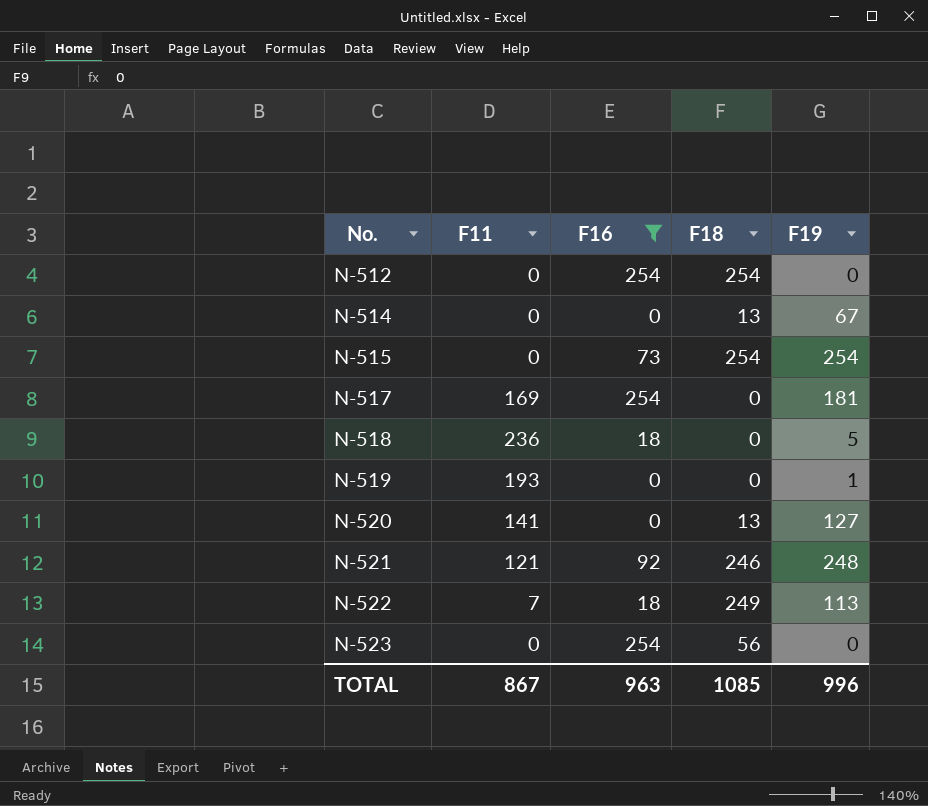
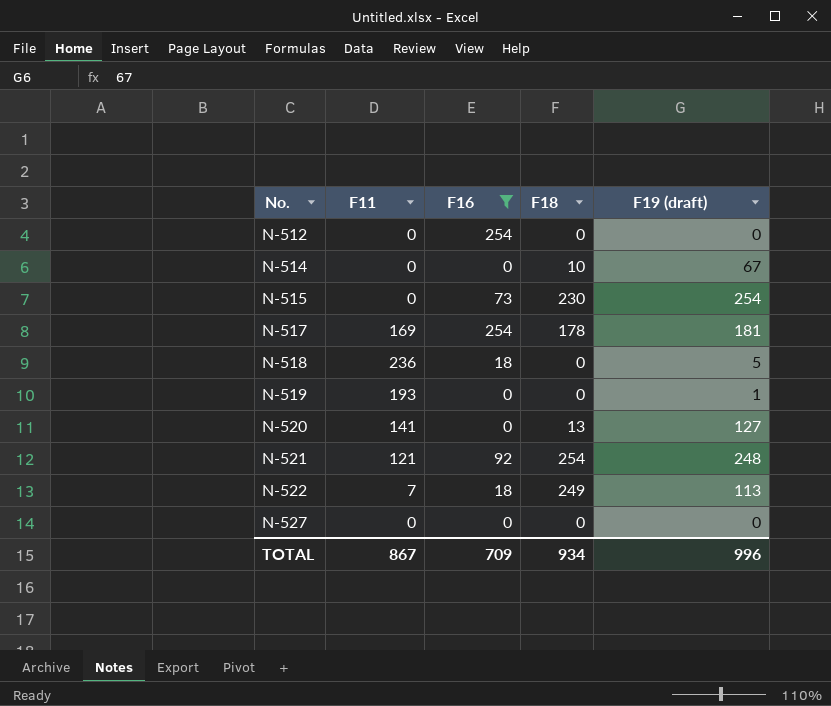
column name: F19 -> F19 (draft)
row N-523: 0 | 254 | 56 | 0 -> none
N-512 | F18: 254 -> 0
N-514 | F18: 13 -> 10
N-515 | F18: 254 -> 230
N-517 | F18: 0 -> 178
N-521 | F18: 246 -> 254
row N-527: none -> 0 | 0 | 0 | 0
TOTAL | F16: 963 -> 709
TOTAL | F18: 1085 -> 934

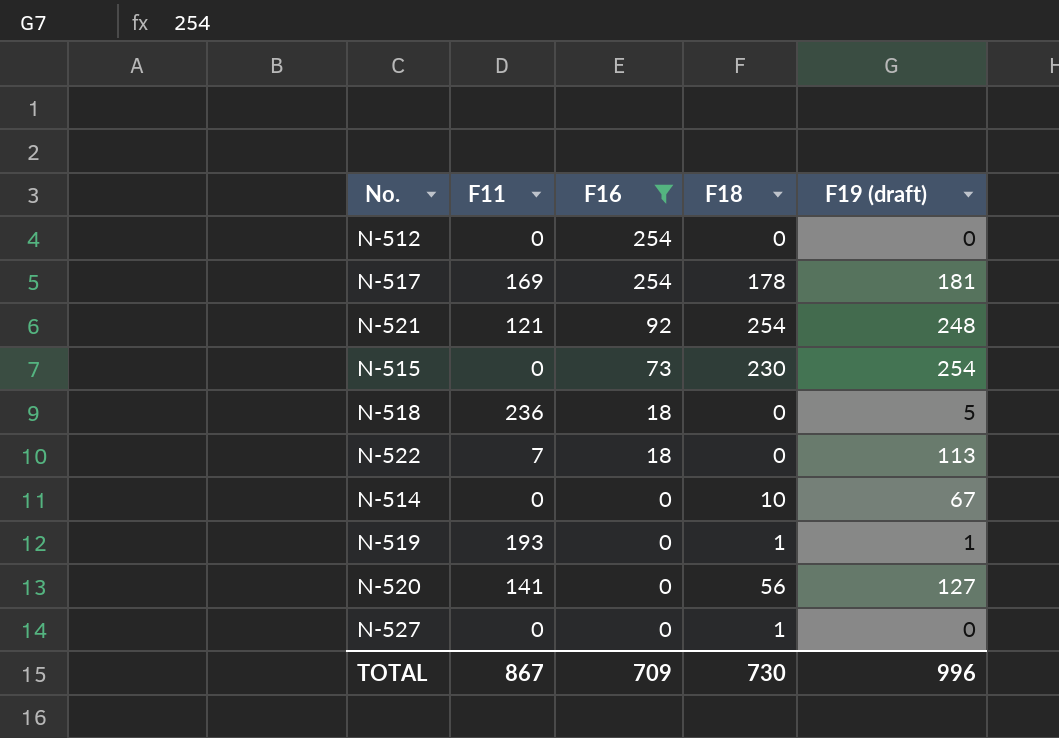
row order: No. ascending -> F16 descending
N-522 | F18: 249 -> 0
N-519 | F18: 0 -> 1
N-520 | F18: 13 -> 56
N-527 | F18: 0 -> 1
TOTAL | F18: 934 -> 730

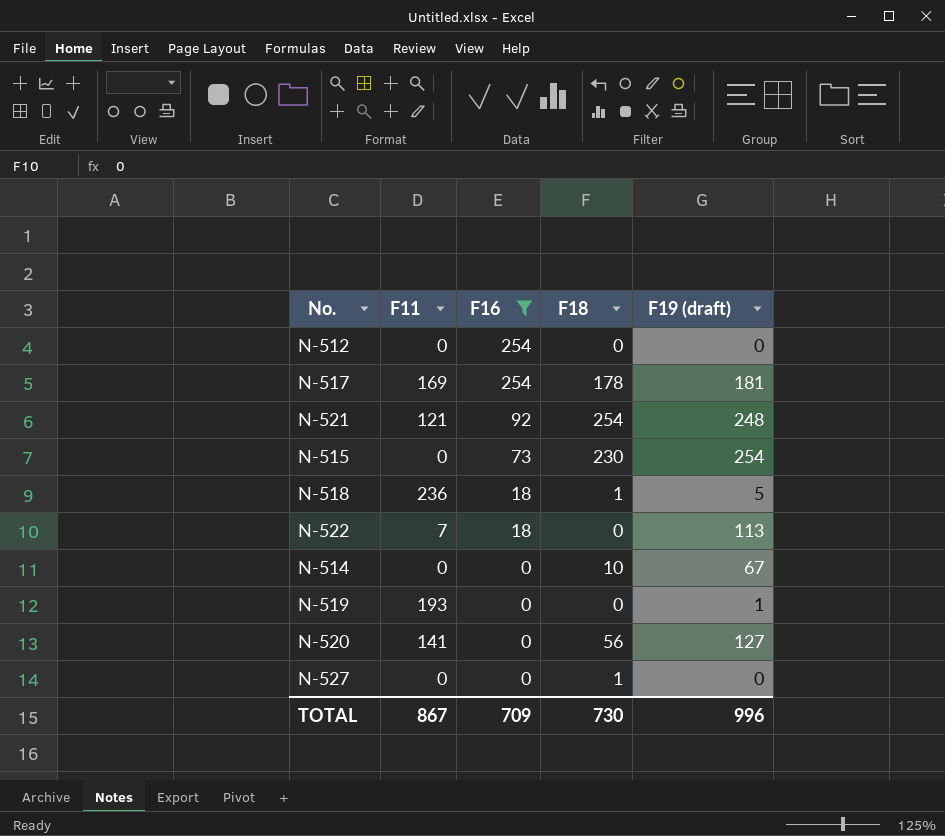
N-518 | F18: 0 -> 1
N-519 | F18: 1 -> 0

